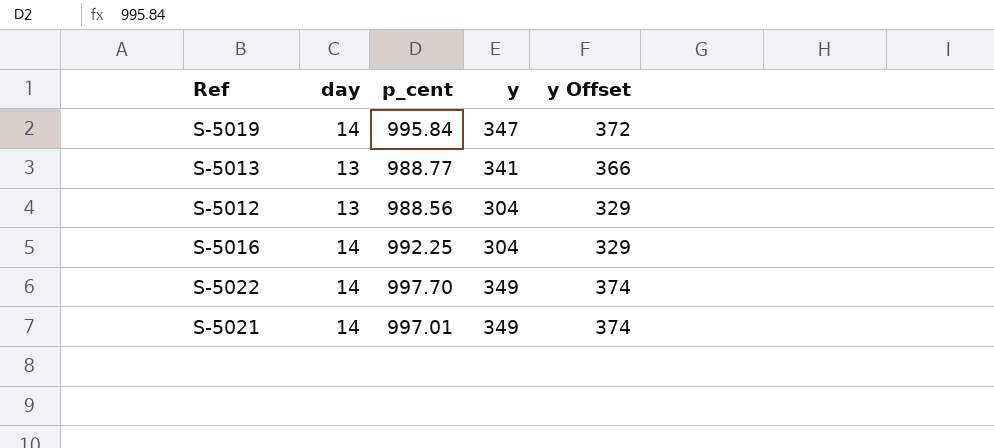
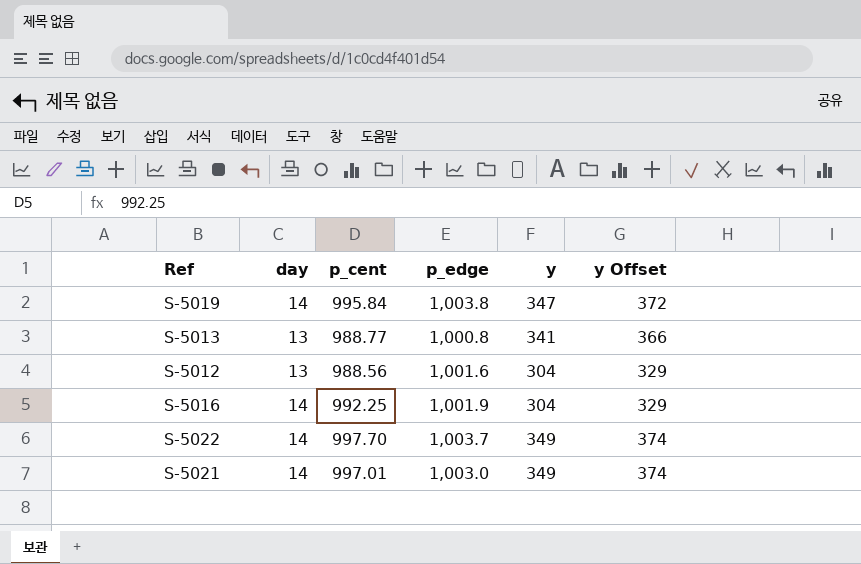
column p_edge | position: none -> 4

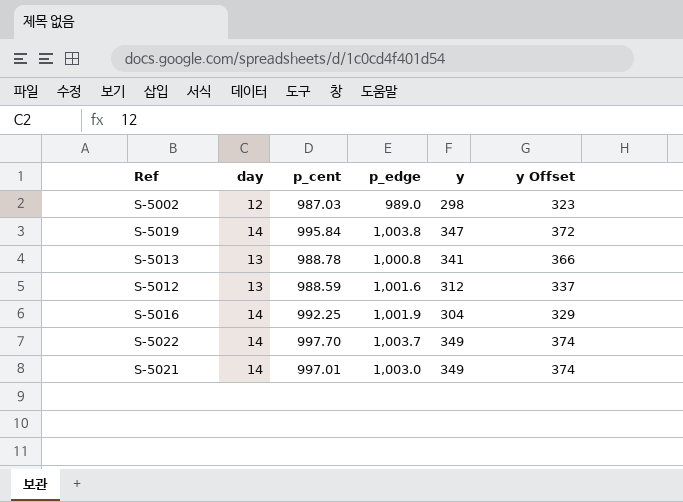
row S-5002: none -> 12 | 987.03 | 989.0 | 298 | 323
S-5013 | p_cent: 988.77 -> 988.78
S-5012 | p_cent: 988.56 -> 988.59
S-5012 | y: 304 -> 312
S-5012 | y Offset: 329 -> 337

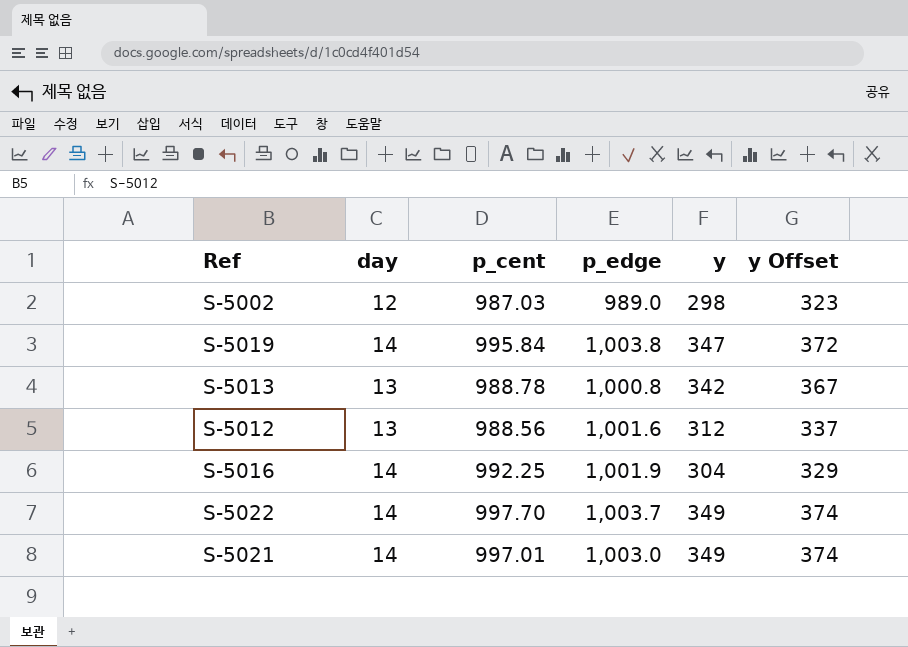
S-5013 | y: 341 -> 342
S-5013 | y Offset: 366 -> 367
S-5012 | p_cent: 988.59 -> 988.56

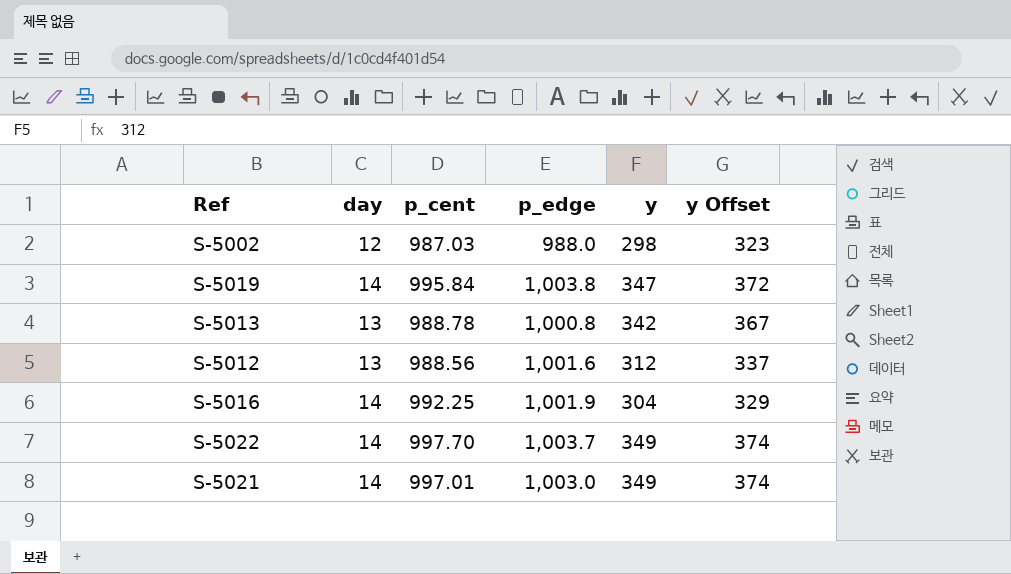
S-5002 | p_edge: 989.0 -> 988.0

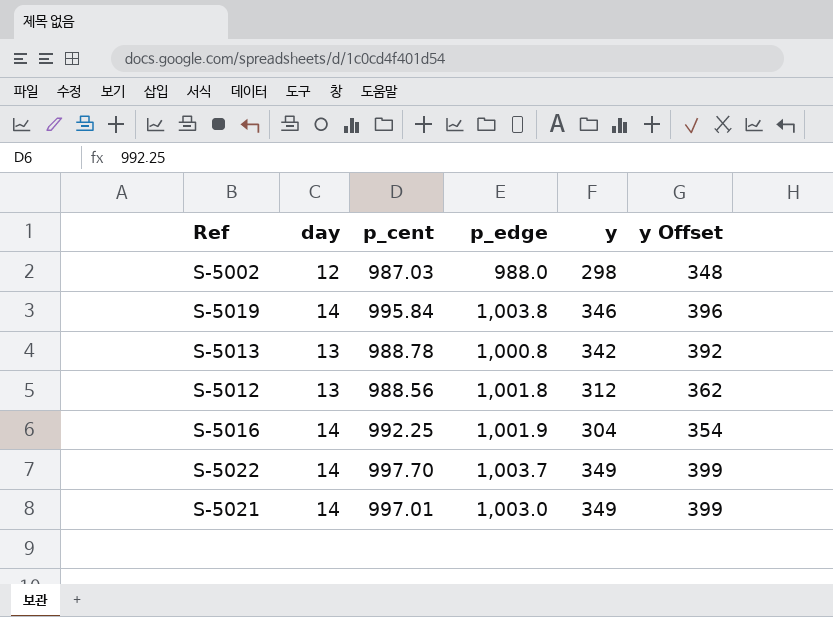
column y Offset | formula: [y] + 25 -> [y] + 50
S-5019 | y: 347 -> 346
S-5012 | p_edge: 1,001.6 -> 1,001.8

